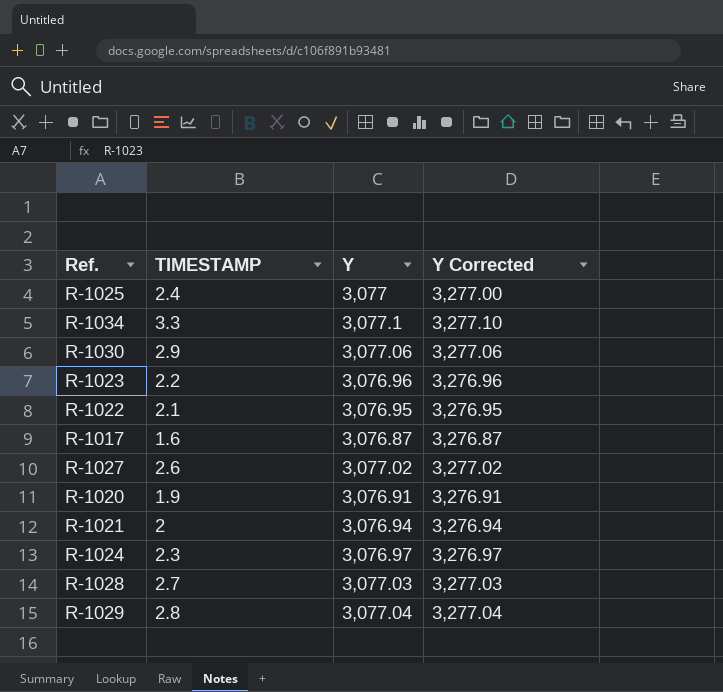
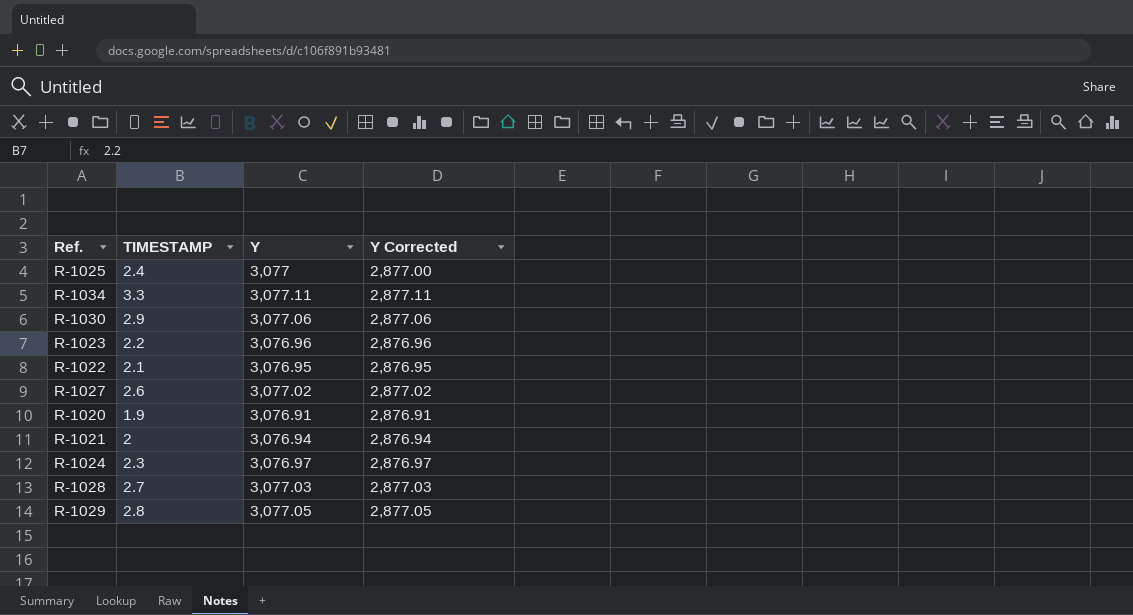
column Y Corrected | formula: [Y] + 200 -> [Y] - 200
row R-1017: 1.6 | 3,076.87 | 3,276.87 -> none
R-1034 | Y: 3,077.1 -> 3,077.11
R-1029 | Y: 3,077.04 -> 3,077.05

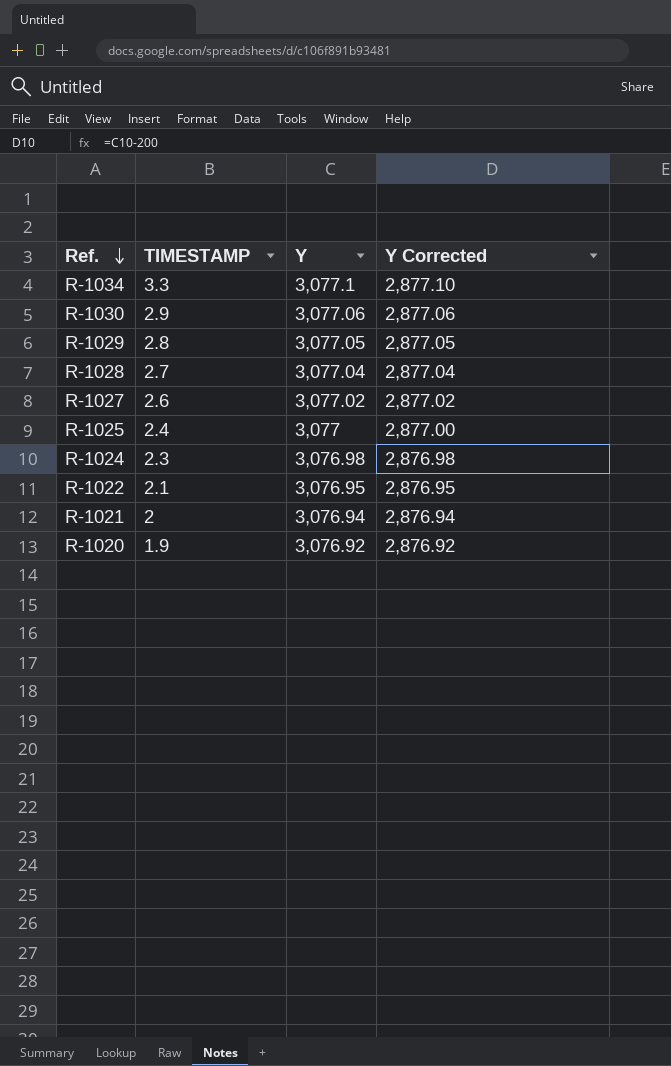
row order: none -> Ref. descending
row R-1023: 2.2 | 3,076.96 | 2,876.96 -> none
R-1034 | Y: 3,077.11 -> 3,077.1
R-1034 | Y Corrected: 2,877.11 -> 2,877.10
R-1028 | Y: 3,077.03 -> 3,077.04
R-1028 | Y Corrected: 2,877.03 -> 2,877.04
R-1024 | Y: 3,076.97 -> 3,076.98
R-1024 | Y Corrected: 2,876.97 -> 2,876.98
R-1020 | Y: 3,076.91 -> 3,076.92
R-1020 | Y Corrected: 2,876.91 -> 2,876.92

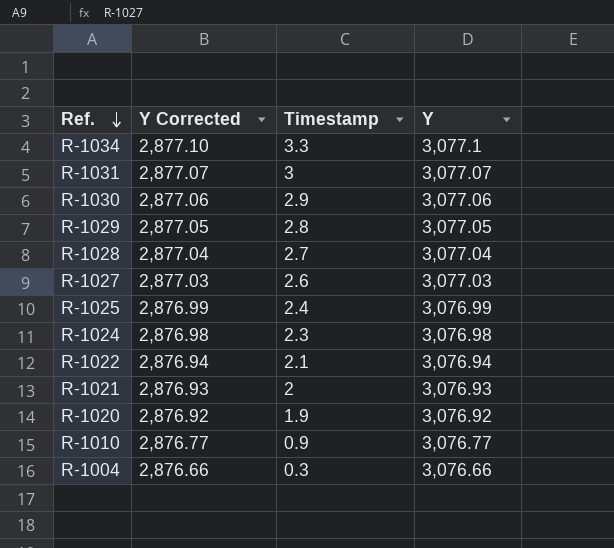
column Y Corrected | position: 4 -> 2
column name: TIMESTAMP -> Timestamp
row R-1031: none -> 2,877.07 | 3 | 3,077.07
R-1027 | Y Corrected: 2,877.02 -> 2,877.03
R-1027 | Y: 3,077.02 -> 3,077.03
R-1025 | Y Corrected: 2,877.00 -> 2,876.99
R-1025 | Y: 3,077 -> 3,076.99
R-1022 | Y Corrected: 2,876.95 -> 2,876.94
R-1022 | Y: 3,076.95 -> 3,076.94
R-1021 | Y Corrected: 2,876.94 -> 2,876.93
R-1021 | Y: 3,076.94 -> 3,076.93
row R-1010: none -> 2,876.77 | 0.9 | 3,076.77
row R-1004: none -> 2,876.66 | 0.3 | 3,076.66

